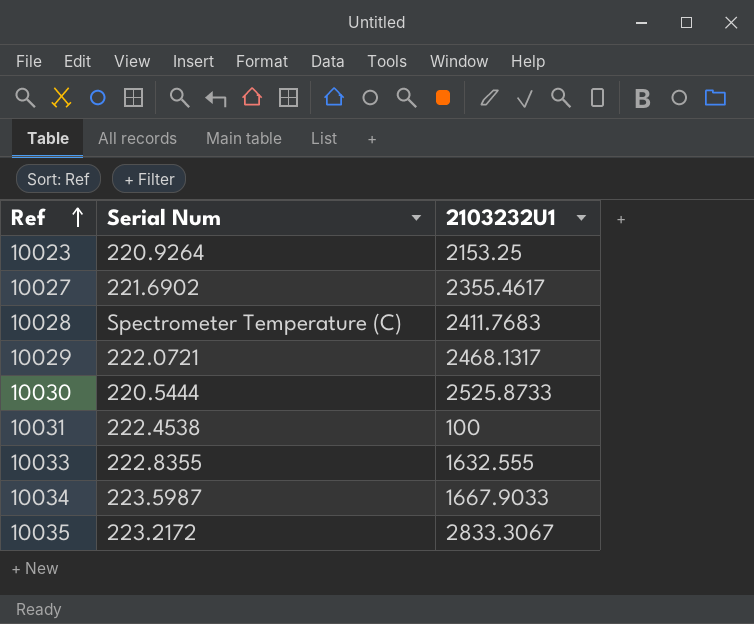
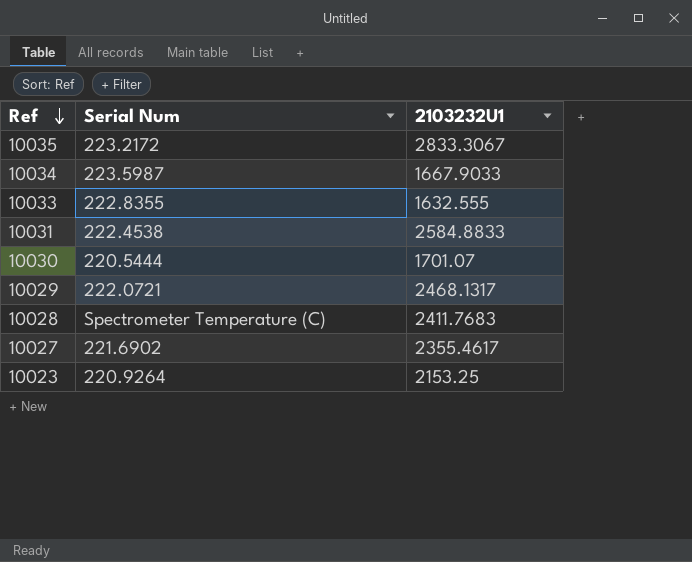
row order: Ref ascending -> Ref descending
10031 | 2103232U1: 100 -> 2584.8833
10030 | 2103232U1: 2525.8733 -> 1701.07

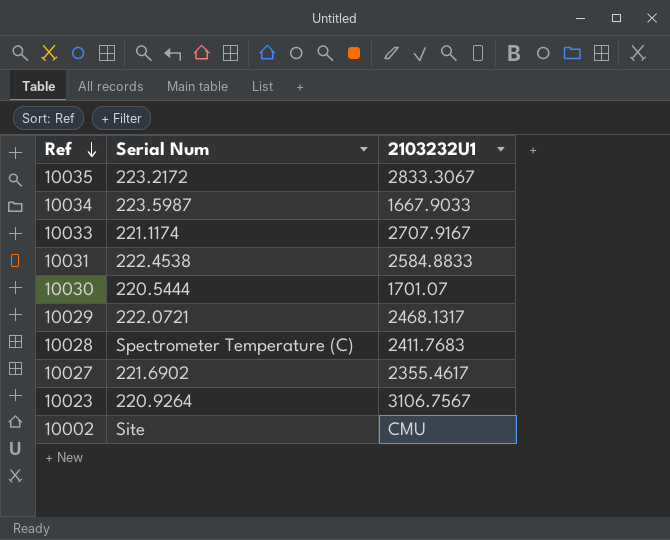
10033 | Serial Num: 222.8355 -> 221.1174
10033 | 2103232U1: 1632.555 -> 2707.9167
10023 | 2103232U1: 2153.25 -> 3106.7567
row 10002: none -> Site | CMU

